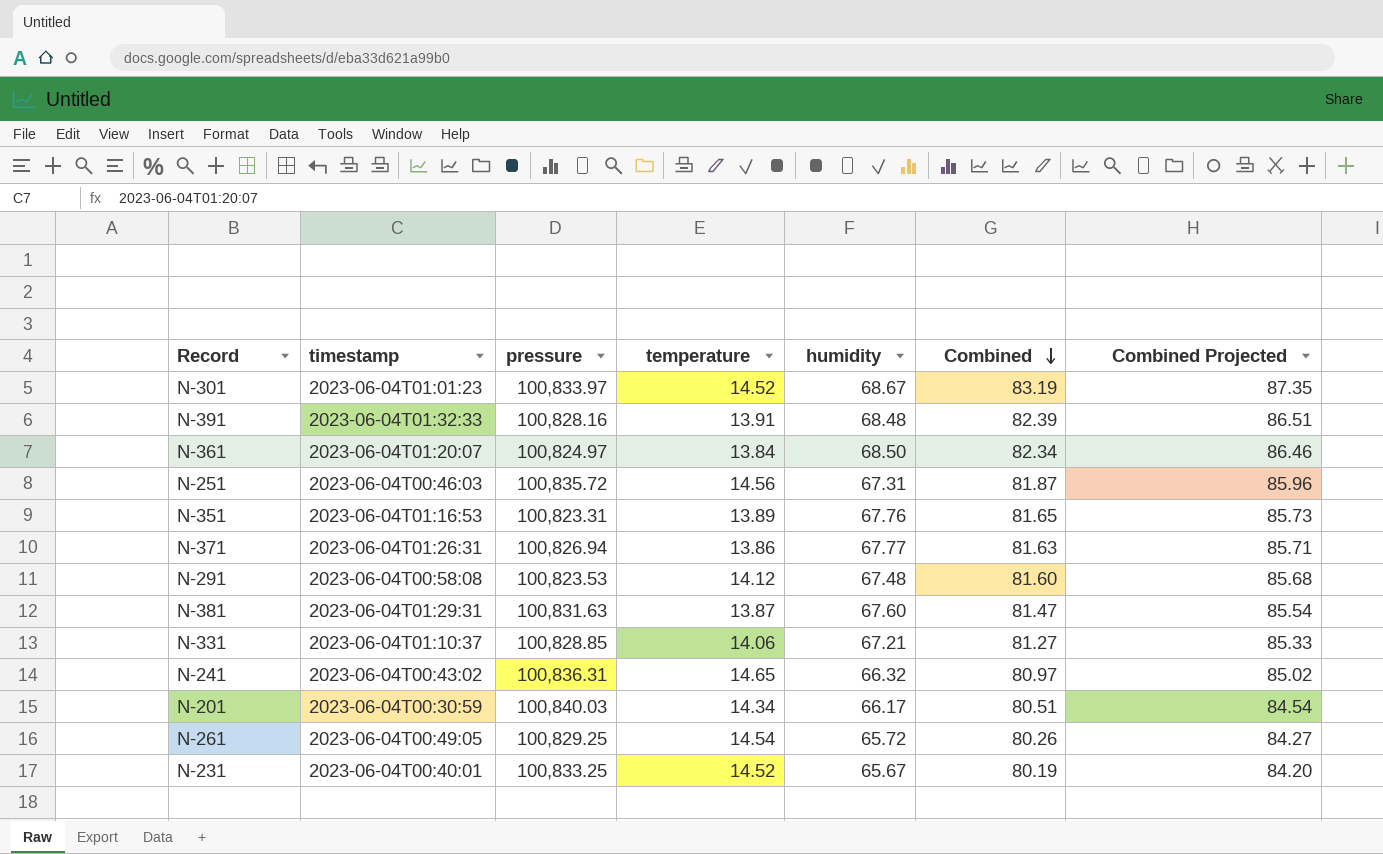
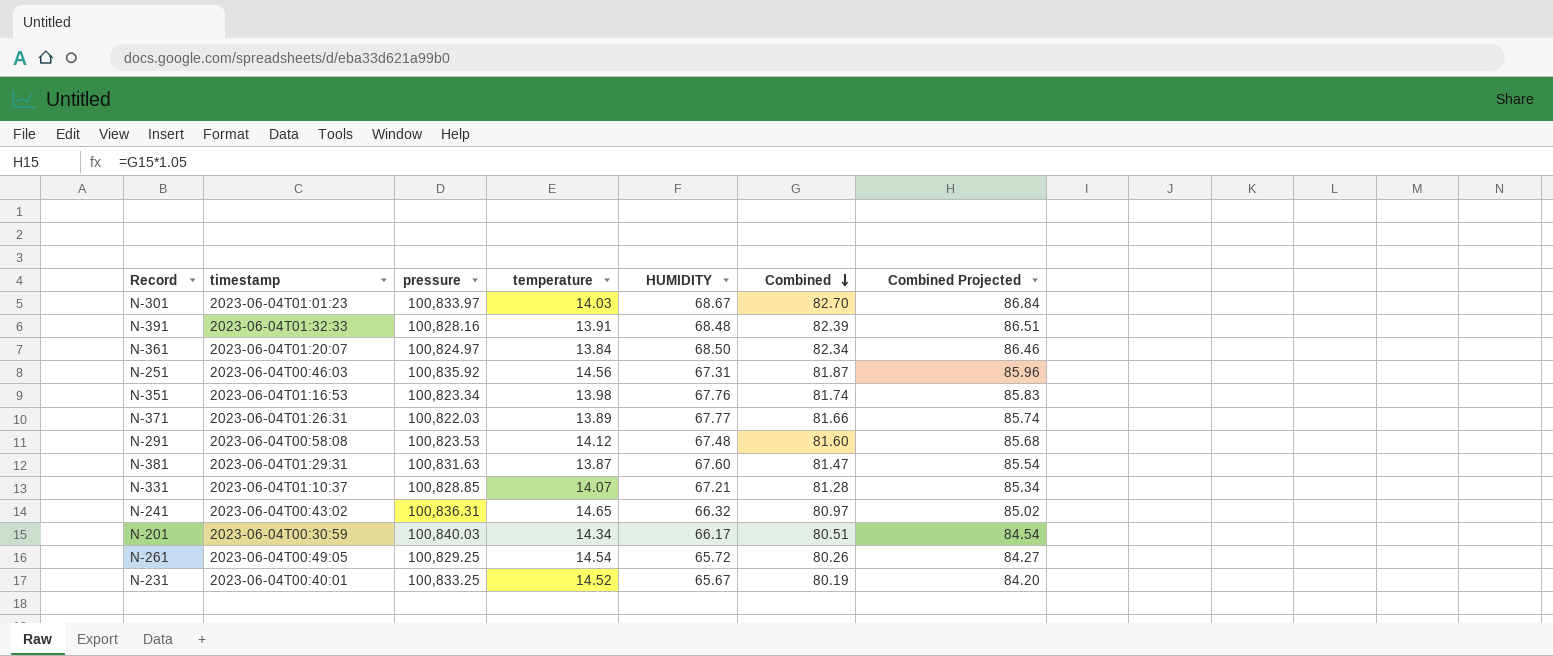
column name: humidity -> HUMIDITY
N-301 | temperature: 14.52 -> 14.03
N-301 | Combined: 83.19 -> 82.70
N-301 | Combined Projected: 87.35 -> 86.84
N-251 | pressure: 100,835.72 -> 100,835.92
N-351 | pressure: 100,823.31 -> 100,823.34
N-351 | temperature: 13.89 -> 13.98
N-351 | Combined: 81.65 -> 81.74
N-351 | Combined Projected: 85.73 -> 85.83
N-371 | pressure: 100,826.94 -> 100,822.03
N-371 | temperature: 13.86 -> 13.89
N-371 | Combined: 81.63 -> 81.66
N-371 | Combined Projected: 85.71 -> 85.74
N-331 | temperature: 14.06 -> 14.07
N-331 | Combined: 81.27 -> 81.28
N-331 | Combined Projected: 85.33 -> 85.34

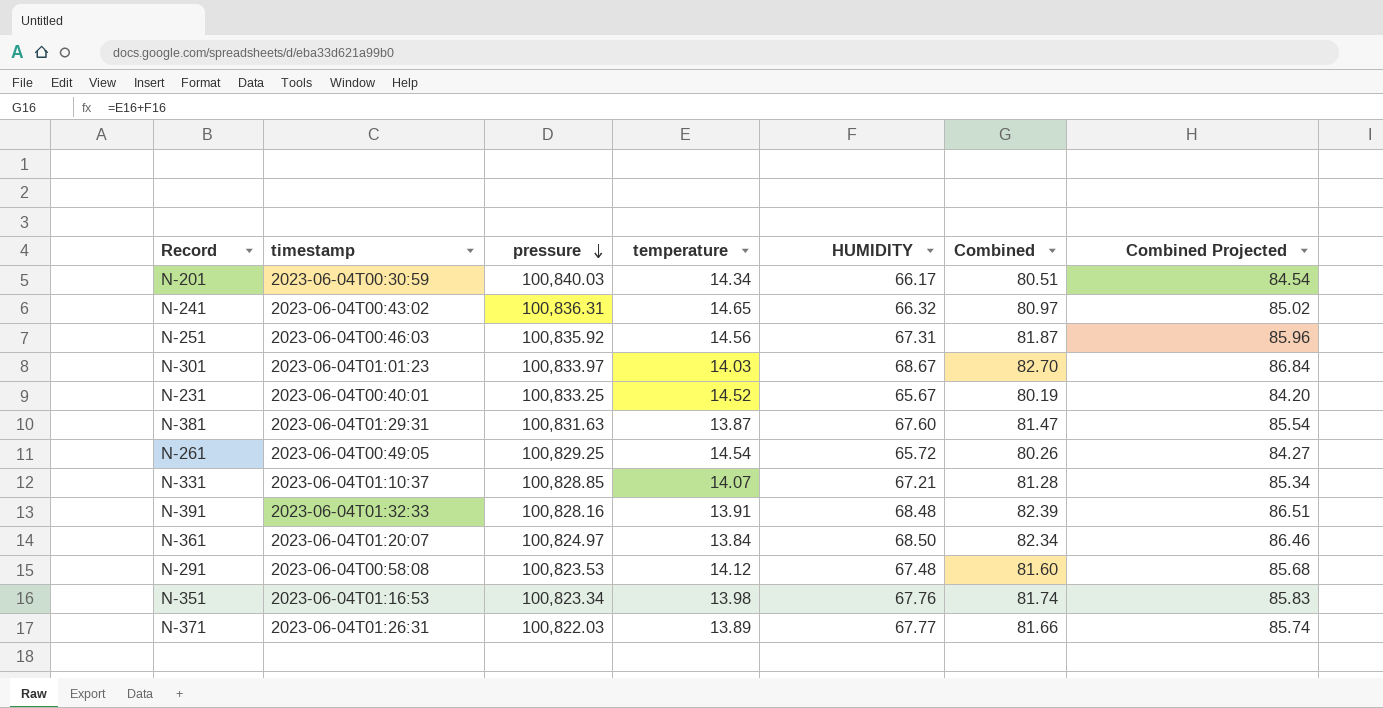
row order: Combined descending -> pressure descending

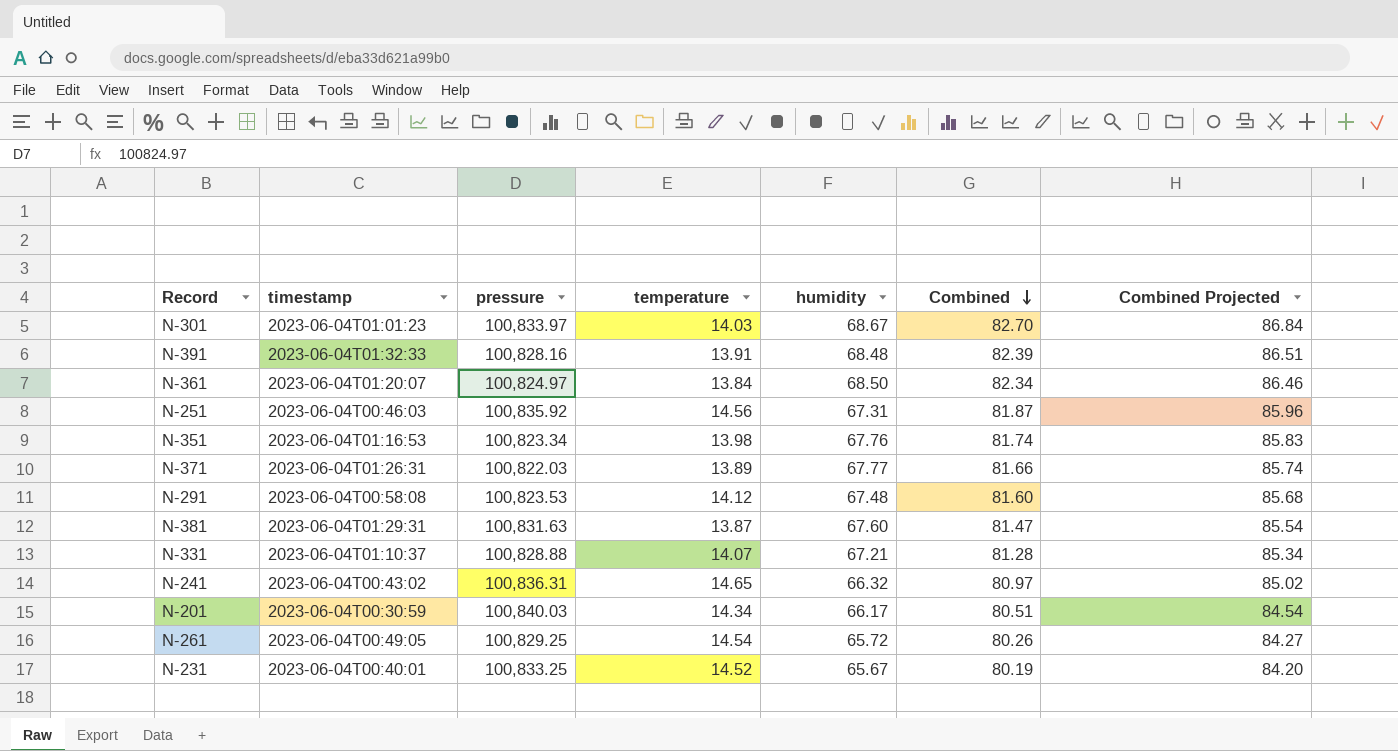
row order: pressure descending -> Combined descending
column name: HUMIDITY -> humidity
N-331 | pressure: 100,828.85 -> 100,828.88

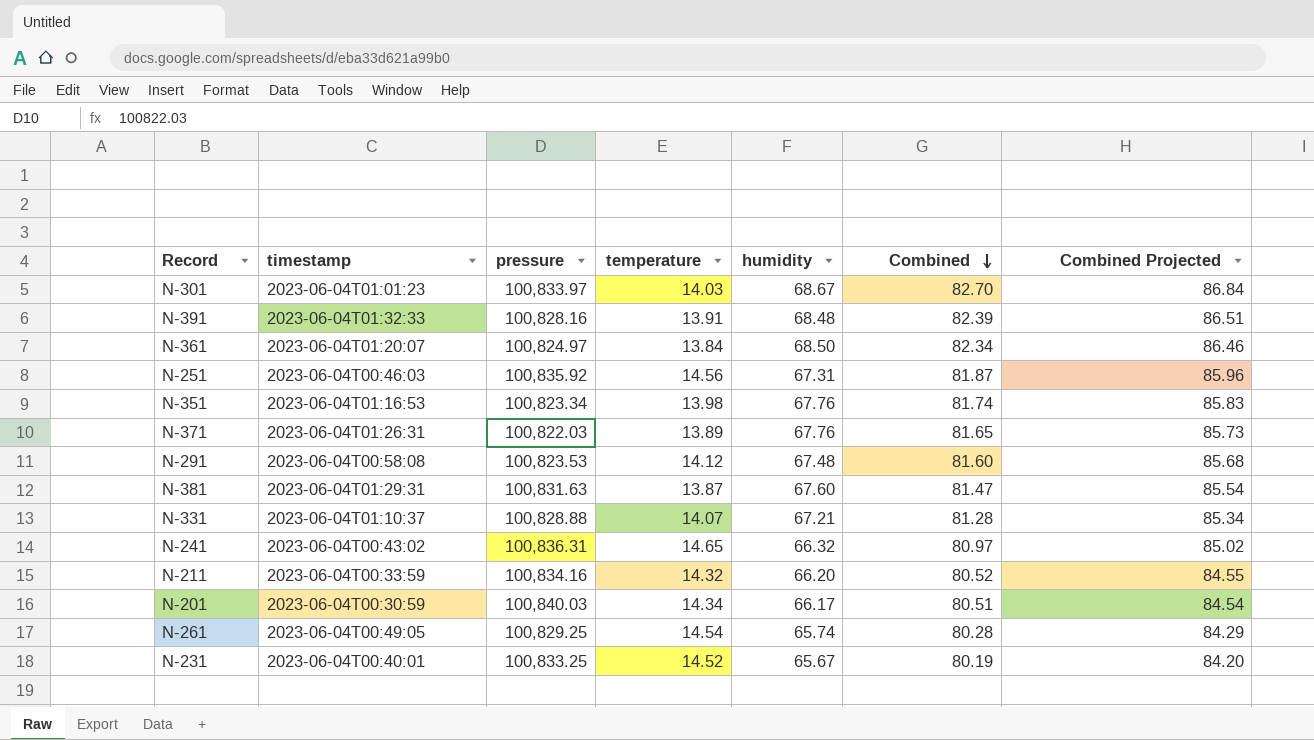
N-371 | humidity: 67.77 -> 67.76
N-371 | Combined: 81.66 -> 81.65
N-371 | Combined Projected: 85.74 -> 85.73
row N-211: none -> 2023-06-04T00:33:59 | 100,834.16 | 14.32 | 66.20 | 80.52 | 84.55
N-261 | humidity: 65.72 -> 65.74
N-261 | Combined: 80.26 -> 80.28
N-261 | Combined Projected: 84.27 -> 84.29

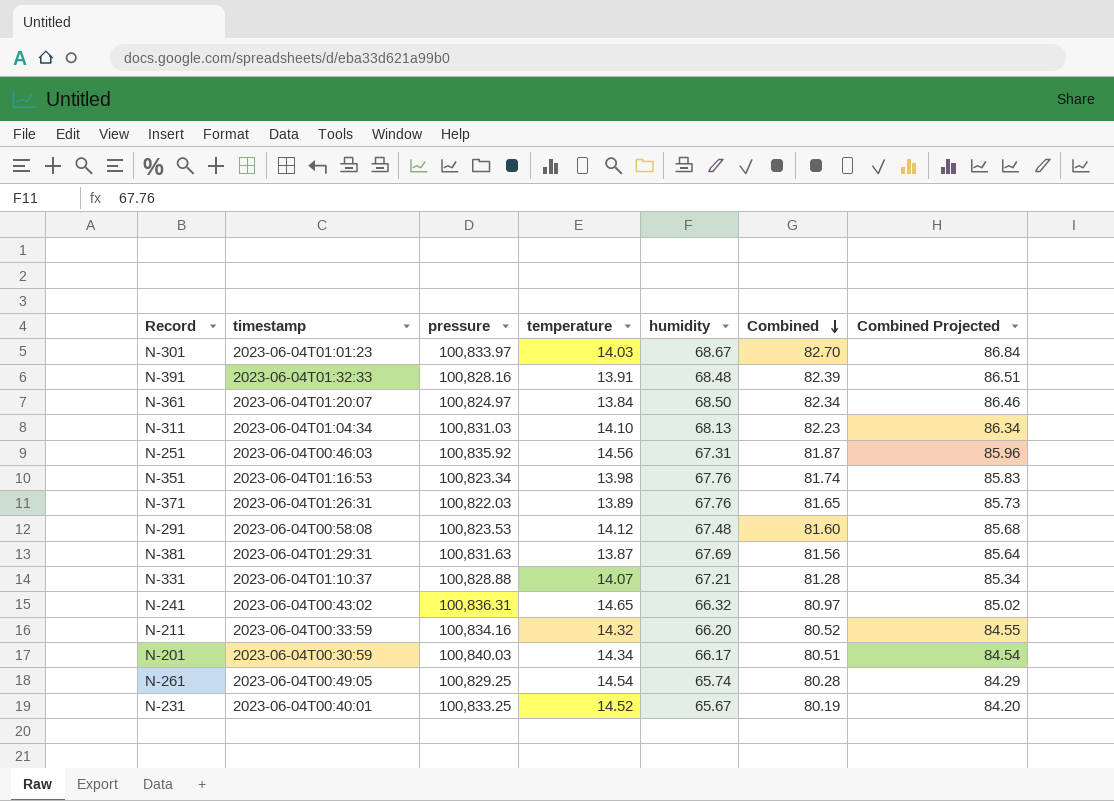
row N-311: none -> 2023-06-04T01:04:34 | 100,831.03 | 14.10 | 68.13 | 82.23 | 86.34
N-381 | humidity: 67.60 -> 67.69
N-381 | Combined: 81.47 -> 81.56
N-381 | Combined Projected: 85.54 -> 85.64

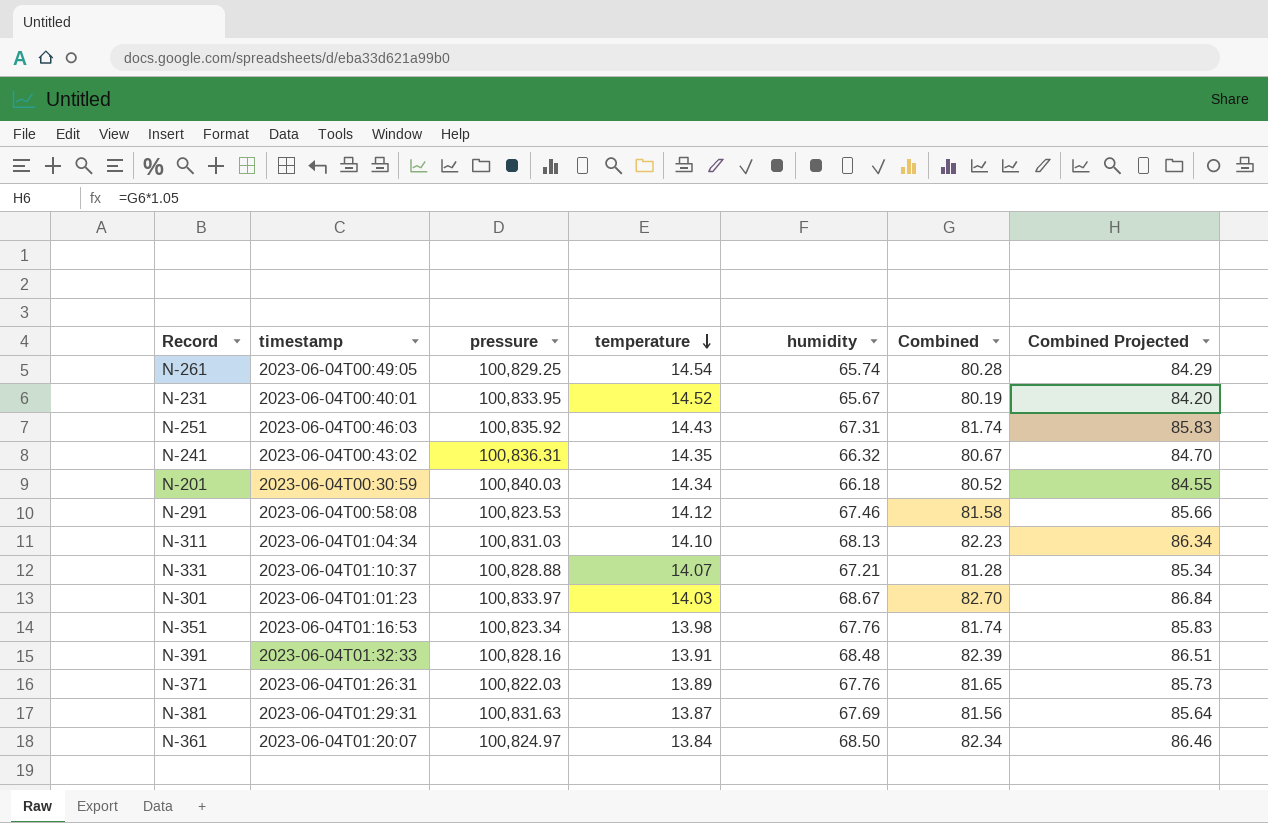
row order: Combined descending -> temperature descending
row N-211: 2023-06-04T00:33:59 | 100,834.16 | 14.32 | 66.20 | 80.52 | 84.55 -> none
N-231 | pressure: 100,833.25 -> 100,833.95
N-251 | temperature: 14.56 -> 14.43
N-251 | Combined: 81.87 -> 81.74
N-251 | Combined Projected: 85.96 -> 85.83
N-241 | temperature: 14.65 -> 14.35
N-241 | Combined: 80.97 -> 80.67
N-241 | Combined Projected: 85.02 -> 84.70
N-201 | humidity: 66.17 -> 66.18
N-201 | Combined: 80.51 -> 80.52
N-201 | Combined Projected: 84.54 -> 84.55
N-291 | humidity: 67.48 -> 67.46
N-291 | Combined: 81.60 -> 81.58
N-291 | Combined Projected: 85.68 -> 85.66

